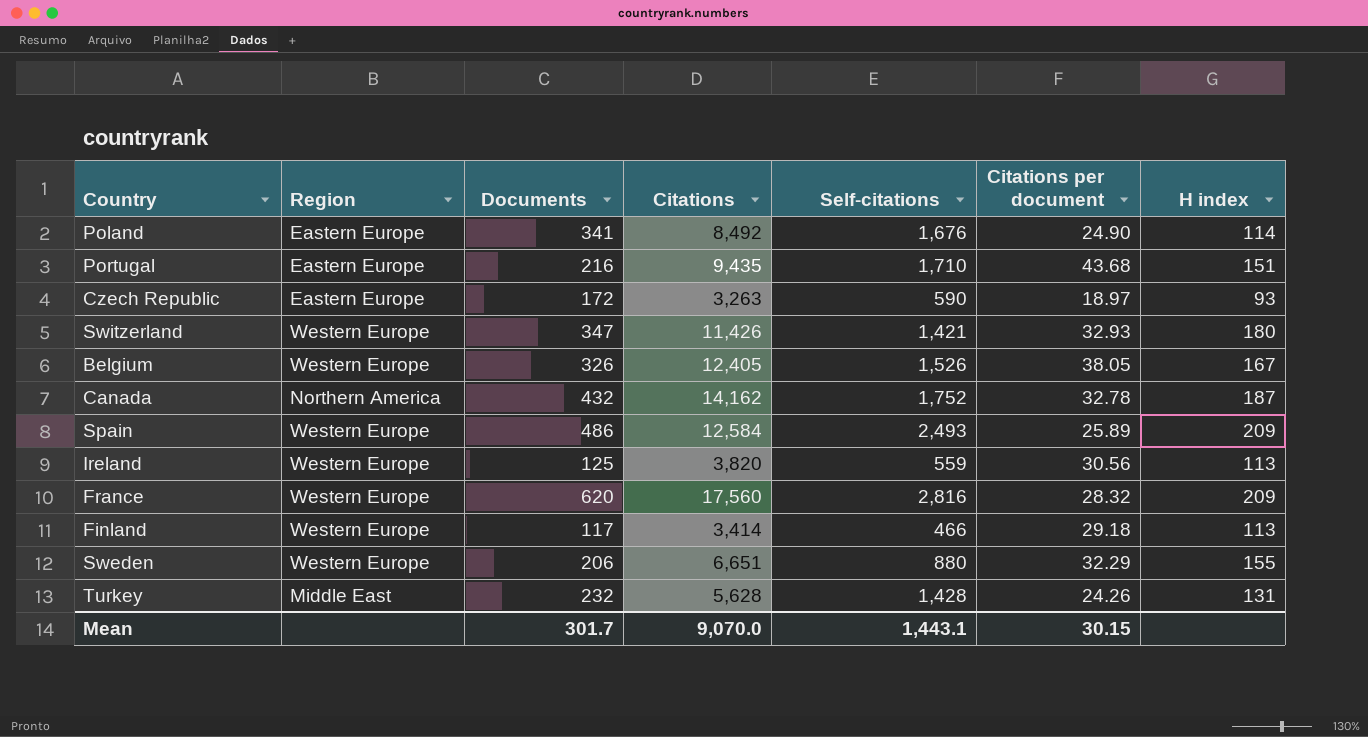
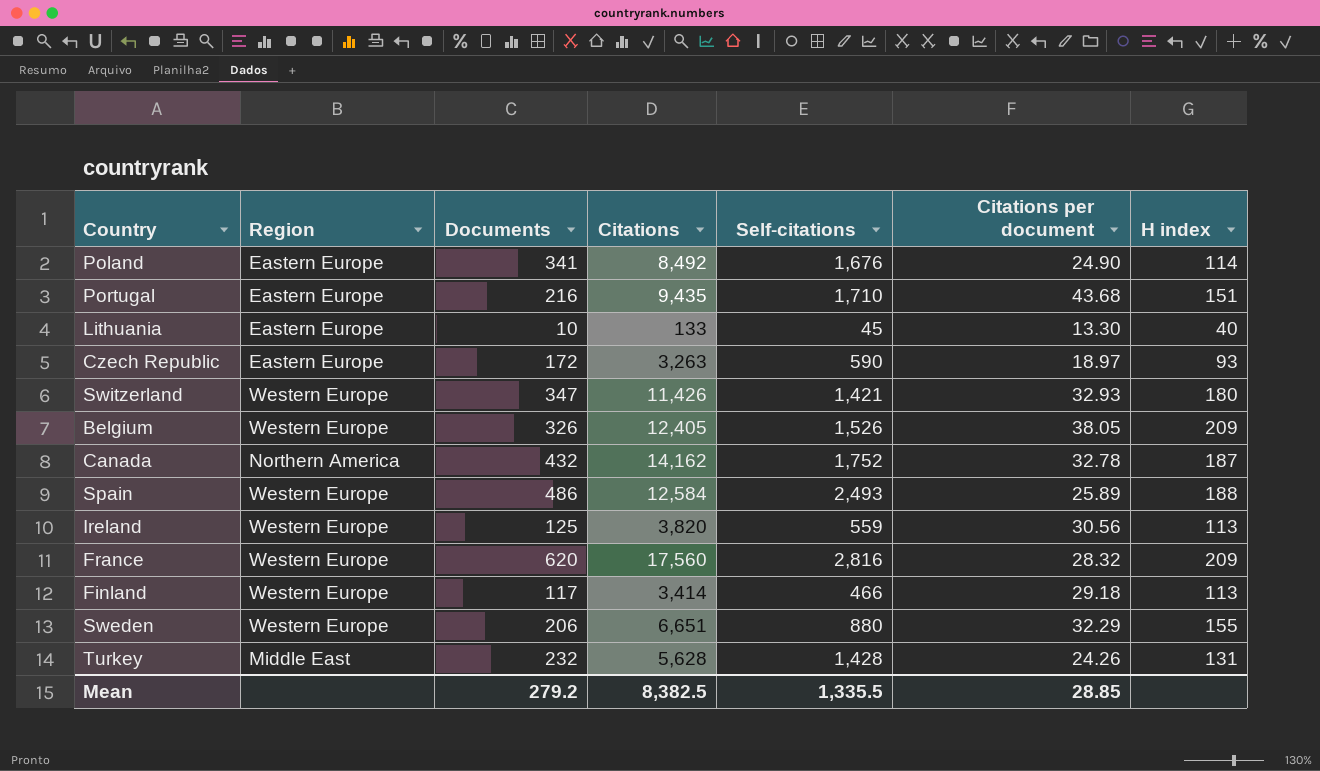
row Lithuania: none -> Eastern Europe | 10 | 133 | 45 | 13.30 | 40
Belgium | H index: 167 -> 209
Spain | H index: 209 -> 188
Mean | Documents: 301.7 -> 279.2
Mean | Citations: 9,070.0 -> 8,382.5
Mean | Self-citations: 1,443.1 -> 1,335.5
Mean | Citations per document: 30.15 -> 28.85

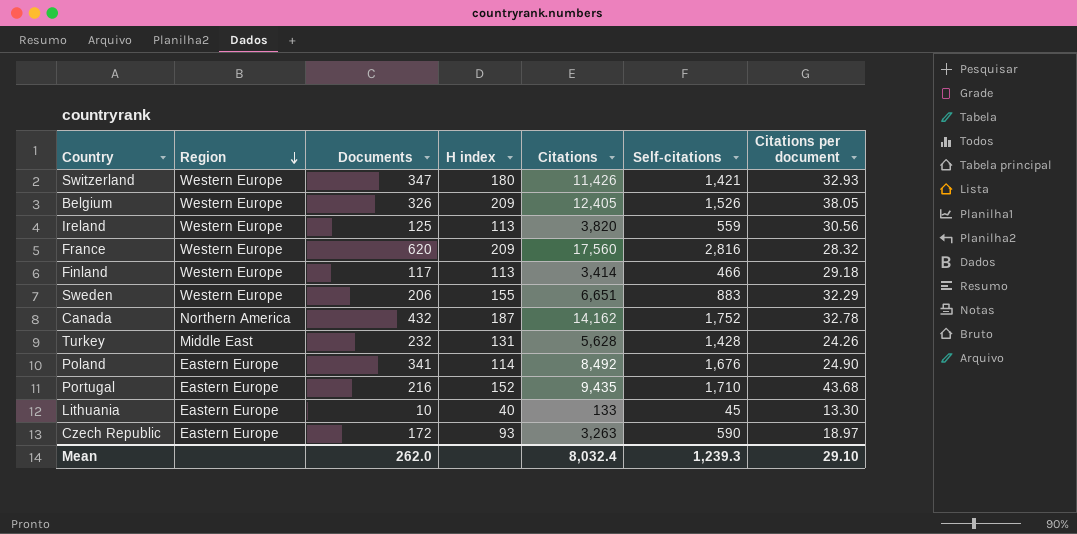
row order: none -> Region descending
column H index | position: 7 -> 4
row Spain: Western Europe | 486 | 12,584 | 2,493 | 25.89 | 188 -> none
Sweden | Self-citations: 880 -> 883
Portugal | H index: 151 -> 152
Mean | Documents: 279.2 -> 262.0
Mean | Citations: 8,382.5 -> 8,032.4
Mean | Self-citations: 1,335.5 -> 1,239.3
Mean | Citations per document: 28.85 -> 29.10

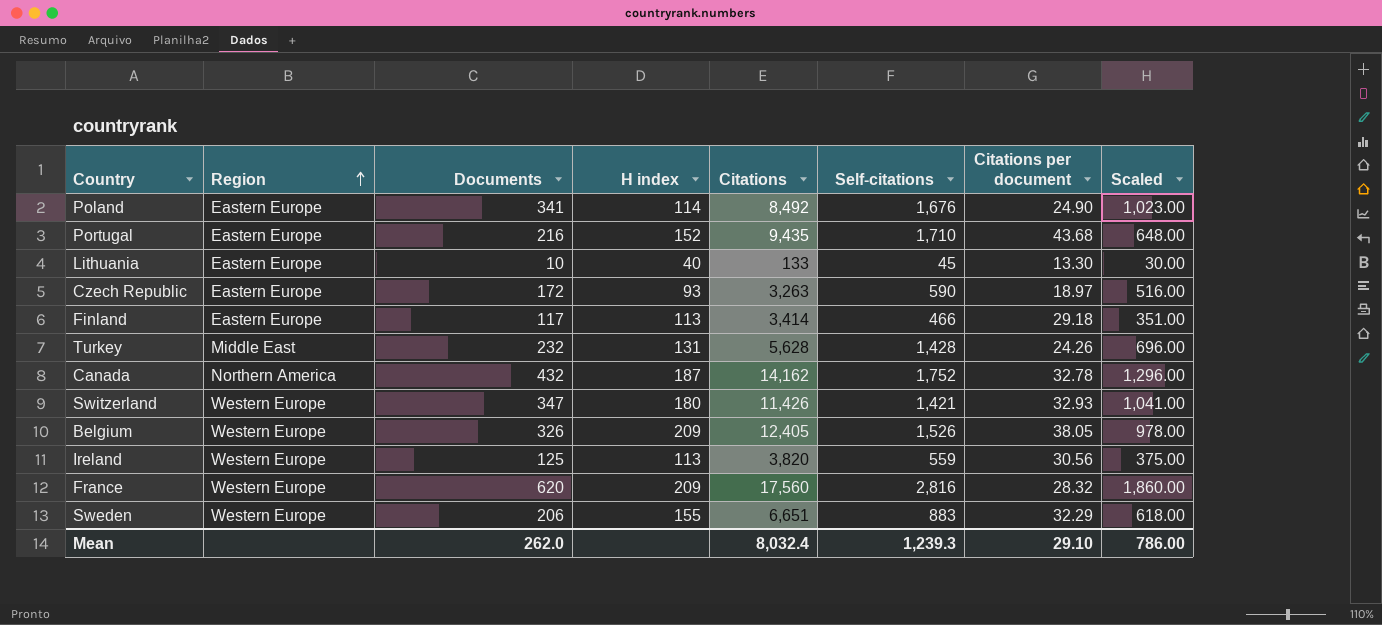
row order: Region descending -> Region ascending
column Scaled | formula: none -> [Documents] * 3
Finland | Region: Western Europe -> Eastern Europe

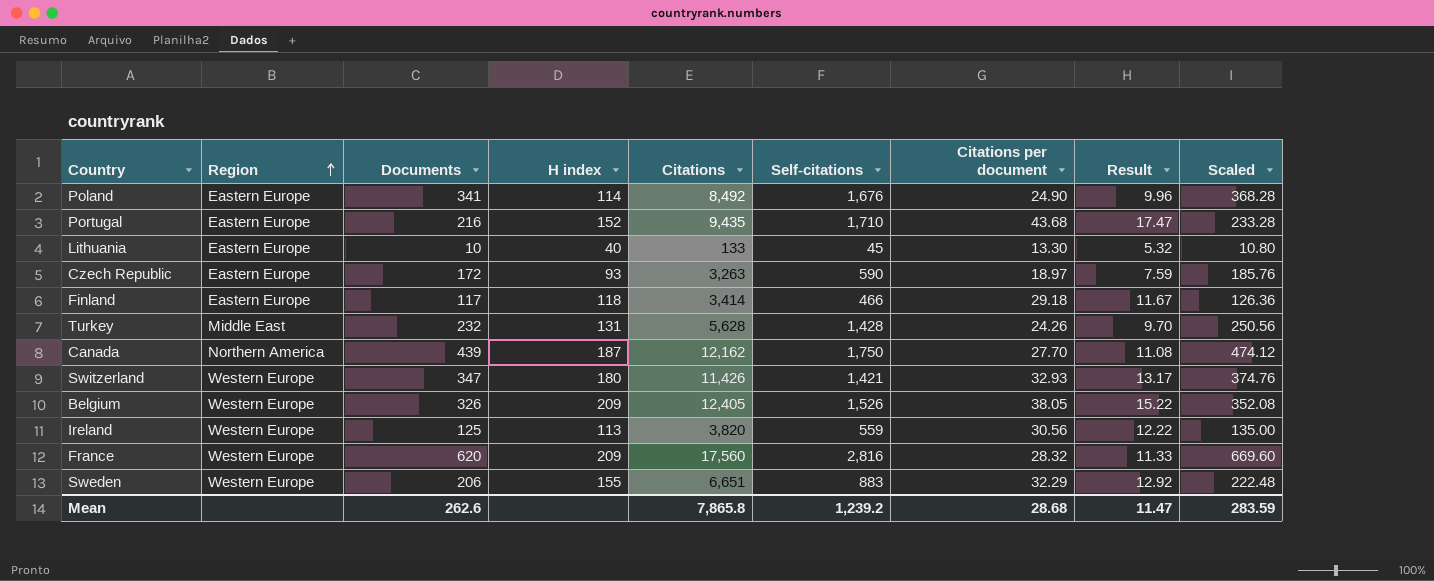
column Result | formula: none -> [Citations per document] * 0.4
column Scaled | formula: [Documents] * 3 -> [Documents] * 1.08
Finland | H index: 113 -> 118
Canada | Documents: 432 -> 439
Canada | Citations: 14,162 -> 12,162
Canada | Self-citations: 1,752 -> 1,750
Canada | Citations per document: 32.78 -> 27.70
Mean | Documents: 262.0 -> 262.6
Mean | Citations: 8,032.4 -> 7,865.8
Mean | Self-citations: 1,239.3 -> 1,239.2
Mean | Citations per document: 29.10 -> 28.68
Mean | Scaled: 786.00 -> 283.59

